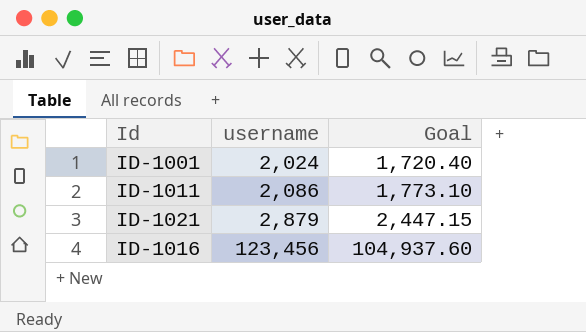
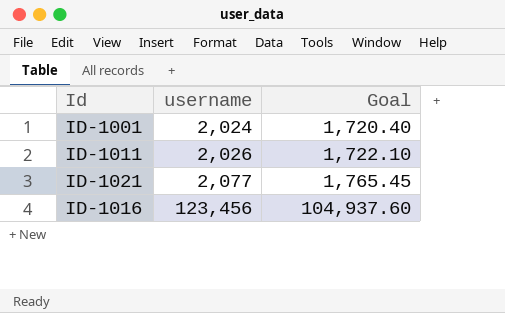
ID-1011 | username: 2,086 -> 2,026
ID-1011 | Goal: 1,773.10 -> 1,722.10
ID-1021 | username: 2,879 -> 2,077
ID-1021 | Goal: 2,447.15 -> 1,765.45

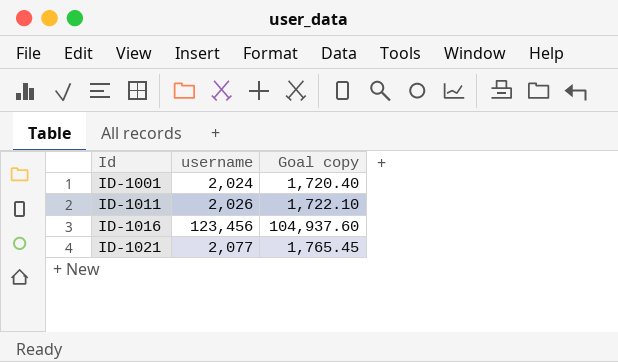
row order: username ascending -> Id ascending
column name: Goal -> Goal copy

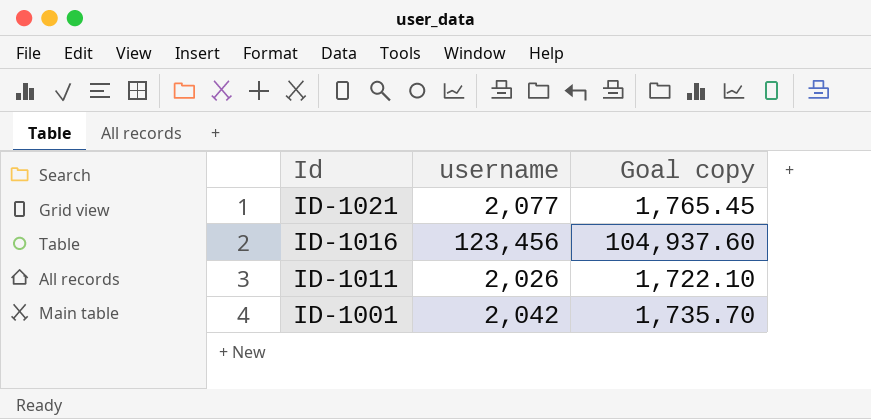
row order: Id ascending -> Id descending
ID-1001 | username: 2,024 -> 2,042
ID-1001 | Goal copy: 1,720.40 -> 1,735.70

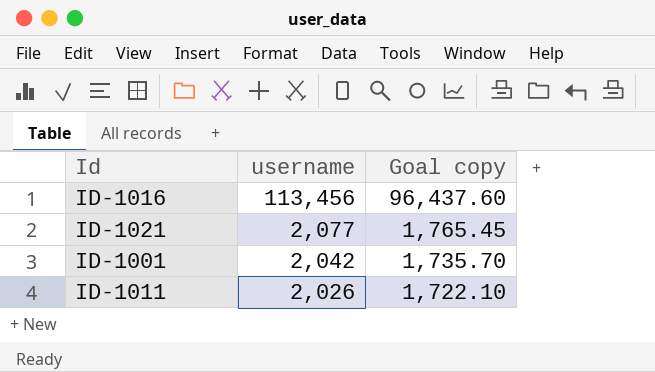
row order: Id descending -> username descending
ID-1016 | username: 123,456 -> 113,456
ID-1016 | Goal copy: 104,937.60 -> 96,437.60

